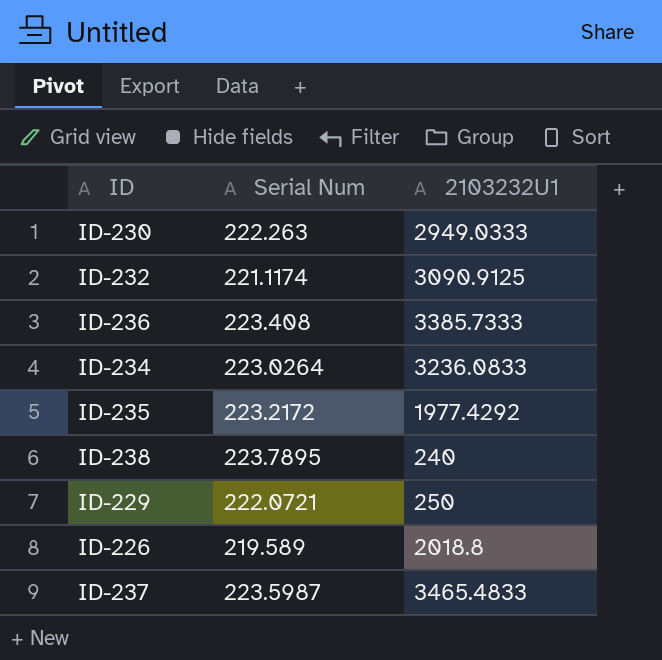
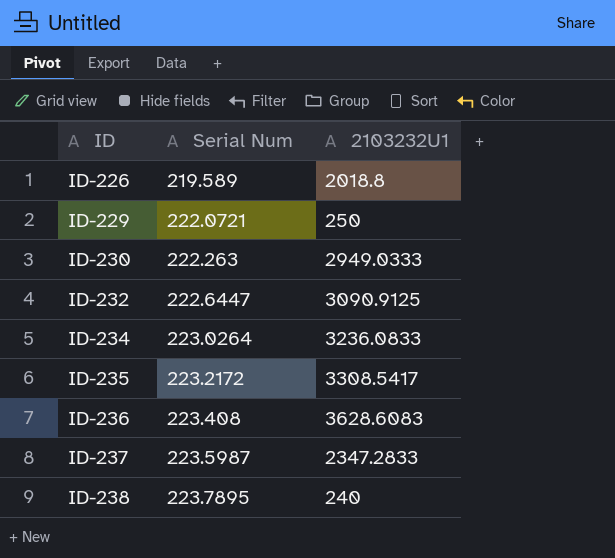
row order: none -> ID ascending
ID-232 | Serial Num: 221.1174 -> 222.6447
ID-235 | 2103232U1: 1977.4292 -> 3308.5417
ID-236 | 2103232U1: 3385.7333 -> 3628.6083
ID-237 | 2103232U1: 3465.4833 -> 2347.2833

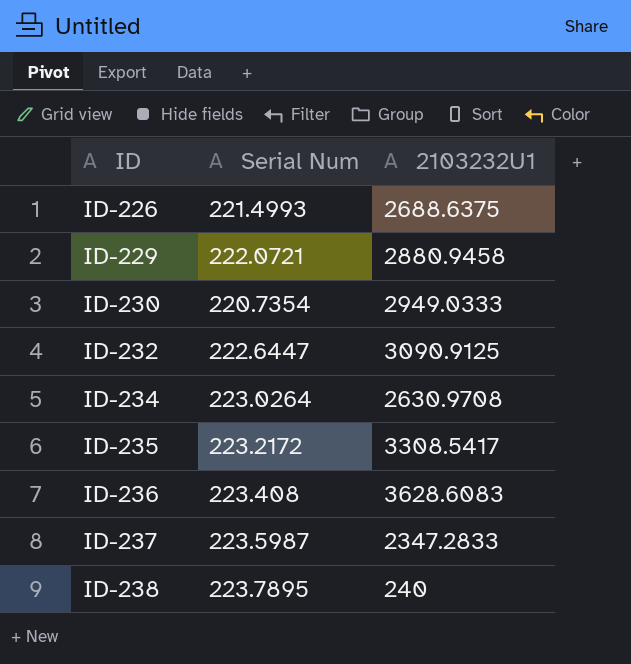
ID-226 | Serial Num: 219.589 -> 221.4993
ID-226 | 2103232U1: 2018.8 -> 2688.6375
ID-229 | 2103232U1: 250 -> 2880.9458
ID-230 | Serial Num: 222.263 -> 220.7354
ID-234 | 2103232U1: 3236.0833 -> 2630.9708

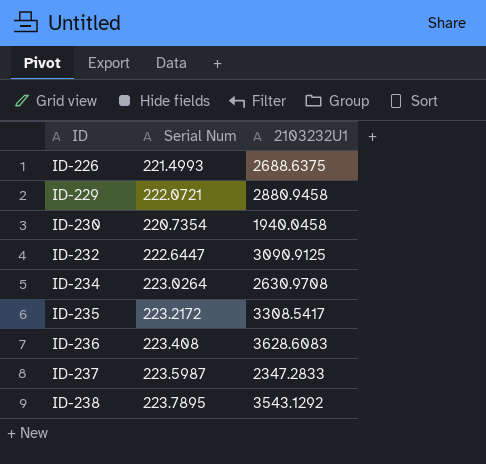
ID-230 | 2103232U1: 2949.0333 -> 1940.0458
ID-238 | 2103232U1: 240 -> 3543.1292

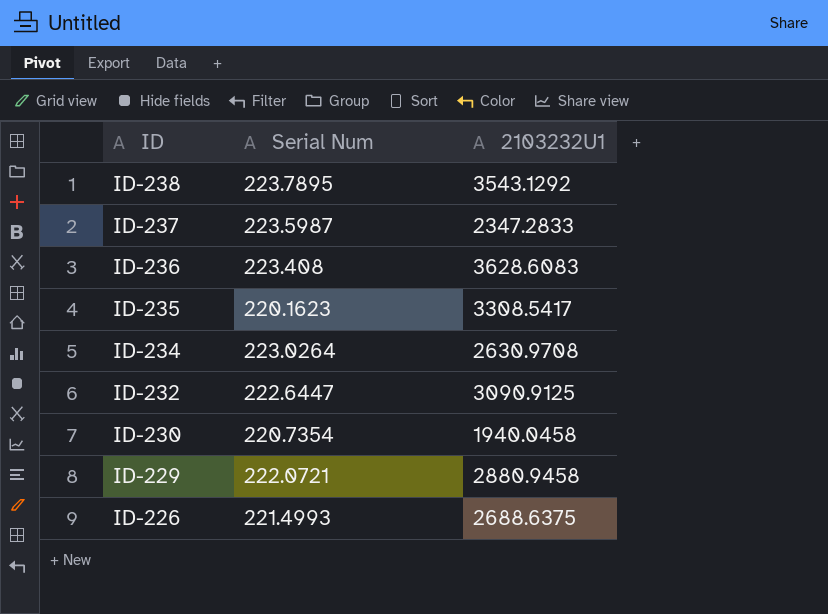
row order: ID ascending -> ID descending
ID-235 | Serial Num: 223.2172 -> 220.1623

